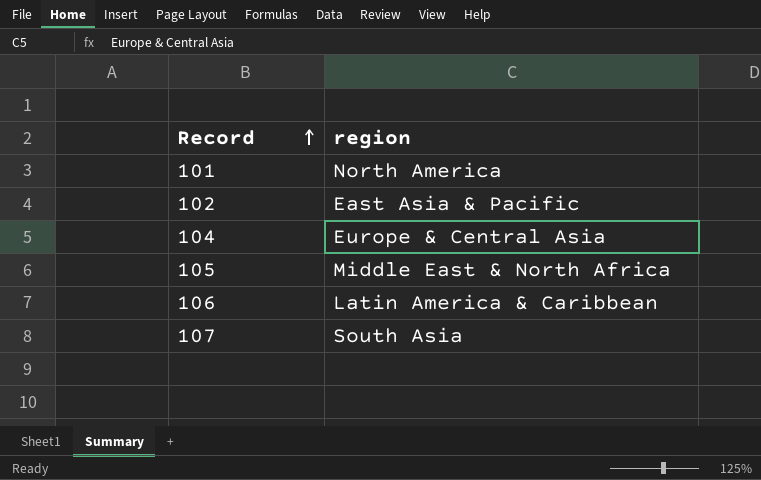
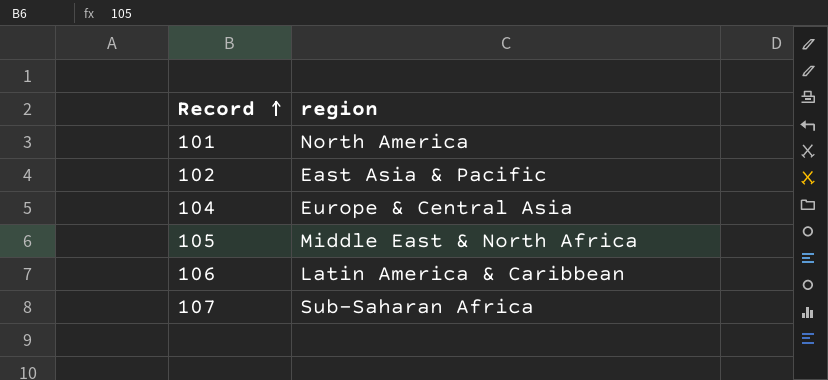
107 | region: South Asia -> Sub-Saharan Africa

